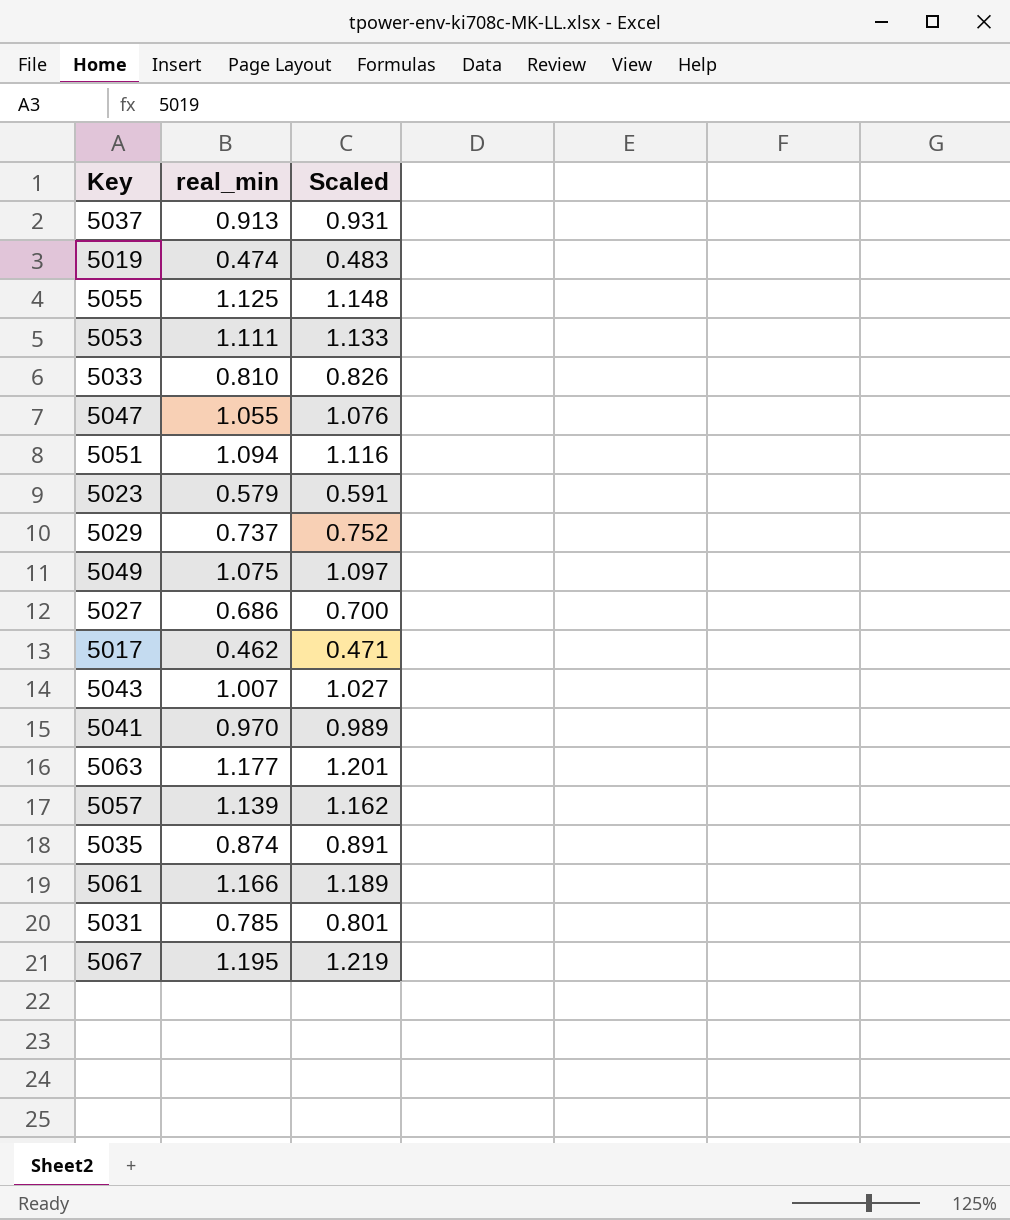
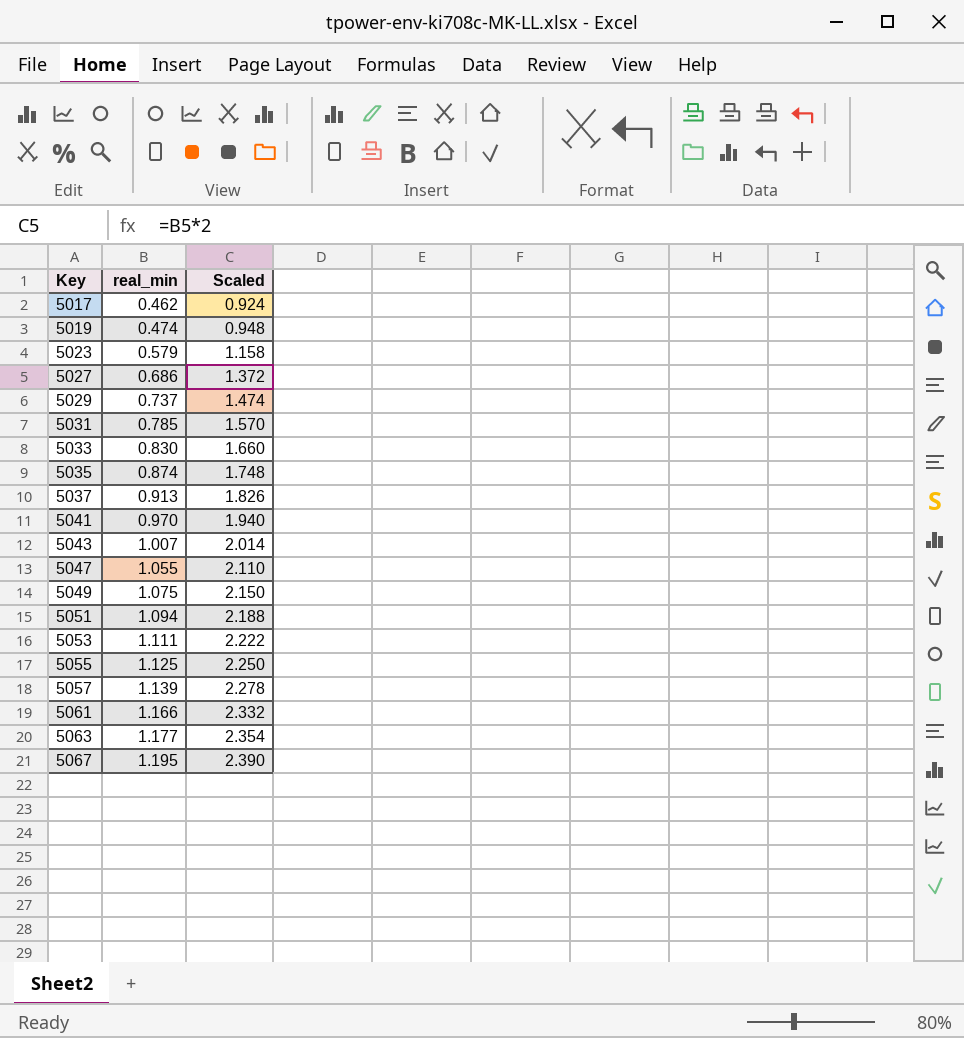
row order: none -> Key ascending
column Scaled | formula: [real_min] * 1.02 -> [real_min] * 2
5033 | real_min: 0.810 -> 0.830

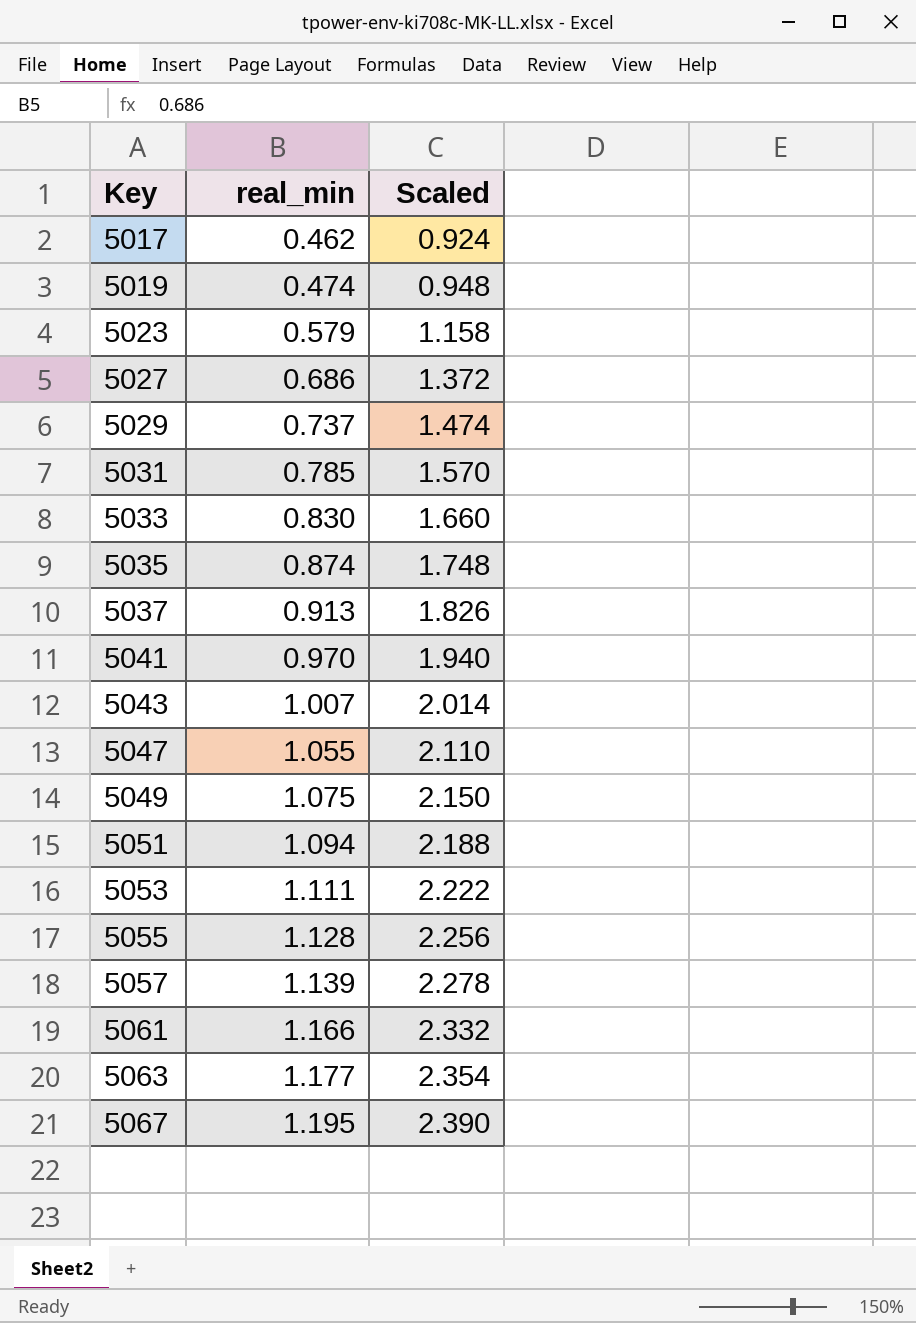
5055 | real_min: 1.125 -> 1.128
5055 | Scaled: 2.250 -> 2.256

